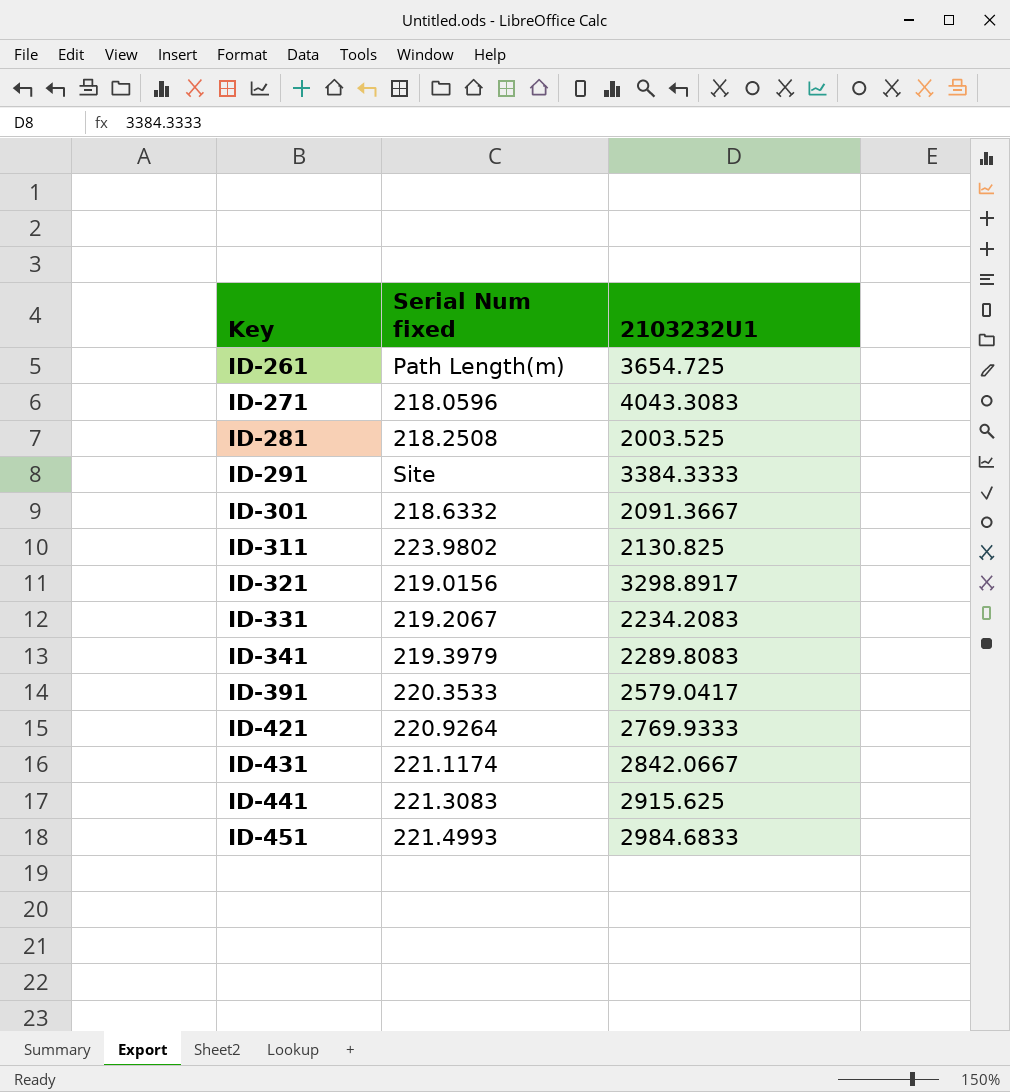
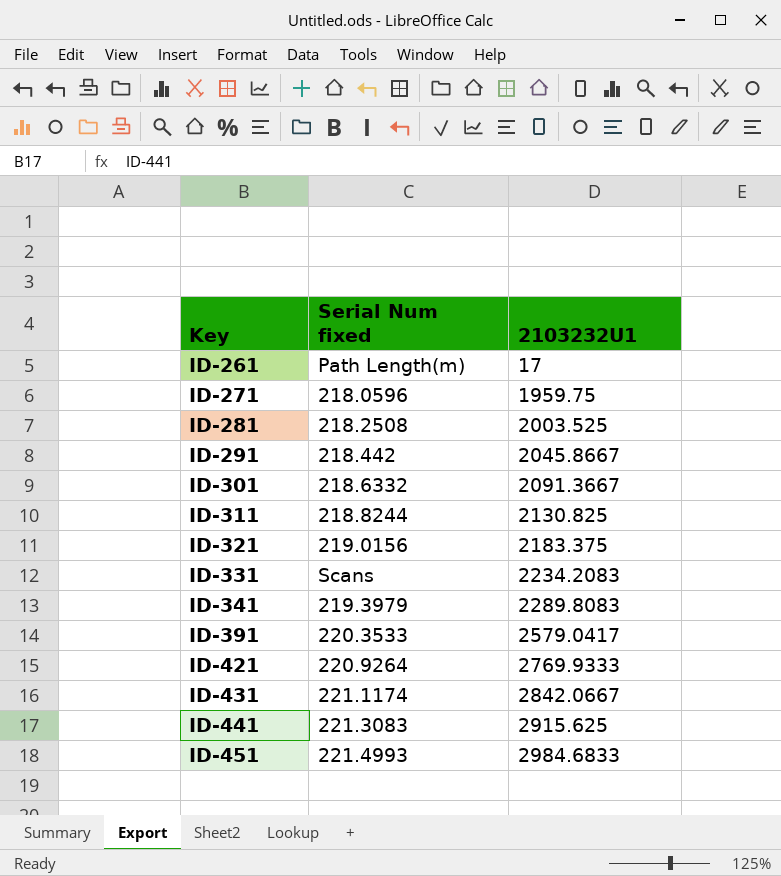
ID-261 | 2103232U1: 3654.725 -> 17
ID-271 | 2103232U1: 4043.3083 -> 1959.75
ID-291 | Serial Num fixed: Site -> 218.442
ID-291 | 2103232U1: 3384.3333 -> 2045.8667
ID-311 | Serial Num fixed: 223.9802 -> 218.8244
ID-321 | 2103232U1: 3298.8917 -> 2183.375
ID-331 | Serial Num fixed: 219.2067 -> Scans

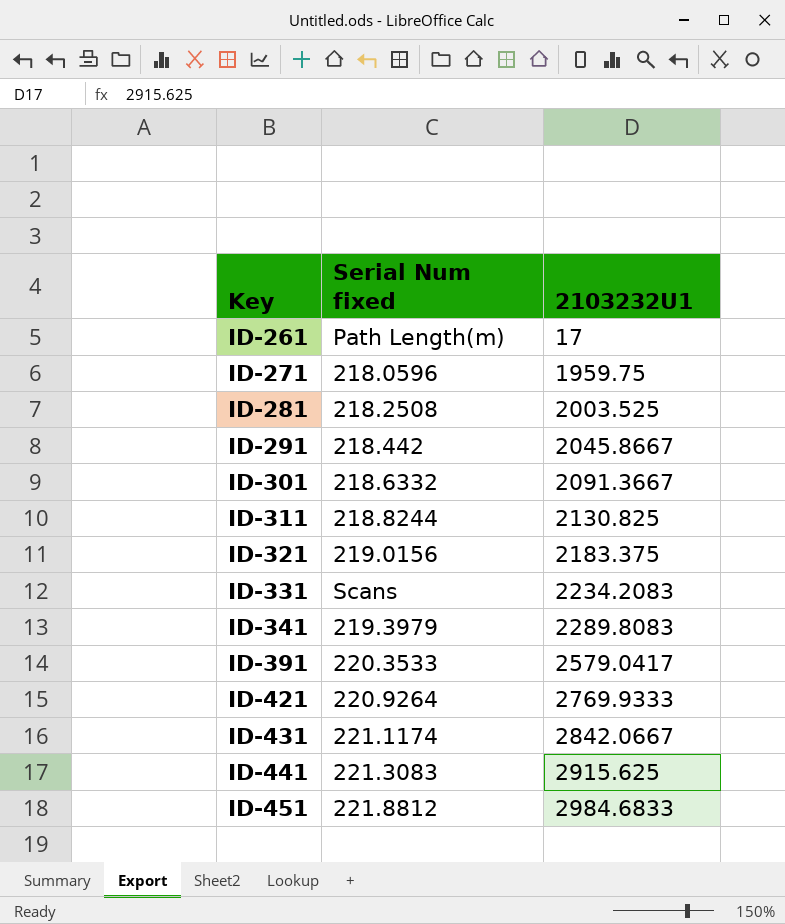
ID-451 | Serial Num fixed: 221.4993 -> 221.8812

